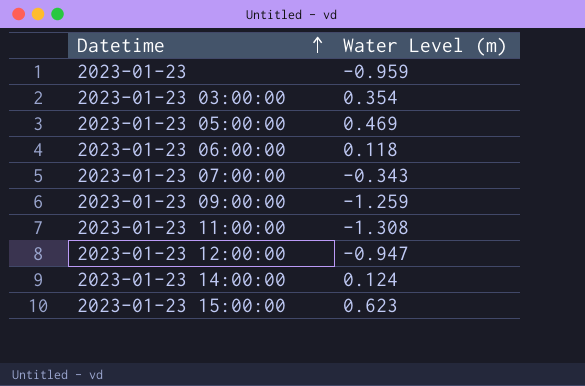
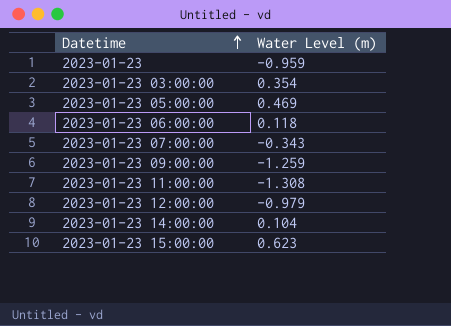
2023-01-23 12:00:00 | Water Level (m): -0.947 -> -0.979
2023-01-23 14:00:00 | Water Level (m): 0.124 -> 0.104

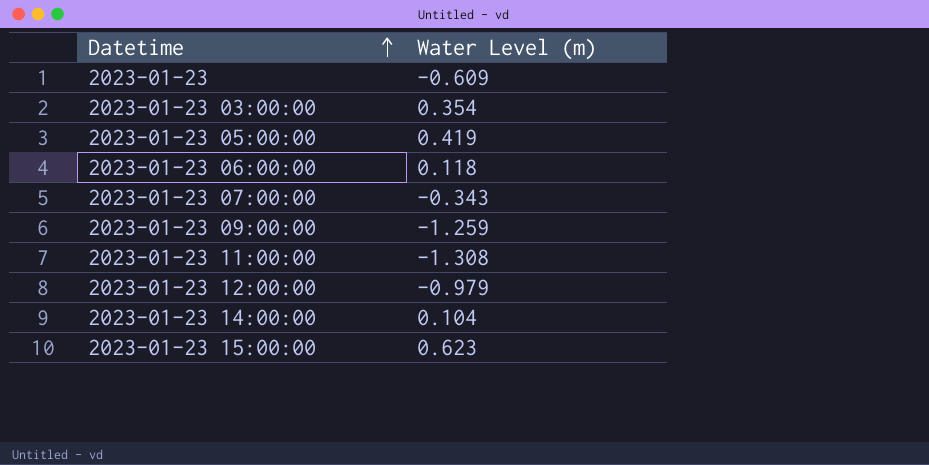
2023-01-23 | Water Level (m): -0.959 -> -0.609
2023-01-23 05:00:00 | Water Level (m): 0.469 -> 0.419

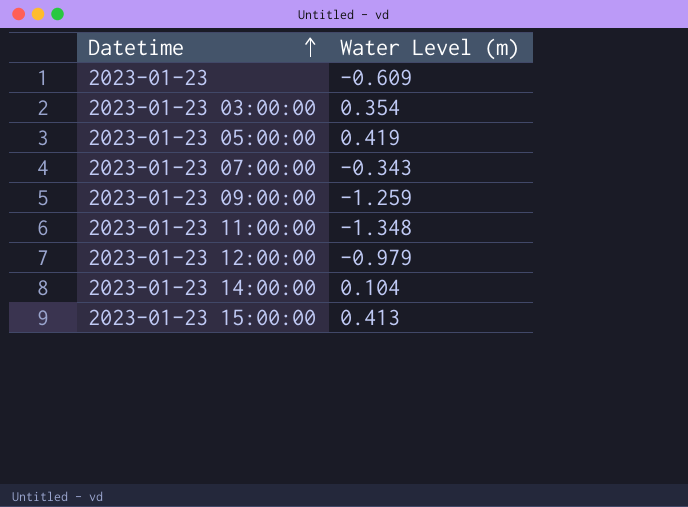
row 2023-01-23 06:00:00: 0.118 -> none
2023-01-23 11:00:00 | Water Level (m): -1.308 -> -1.348
2023-01-23 15:00:00 | Water Level (m): 0.623 -> 0.413

